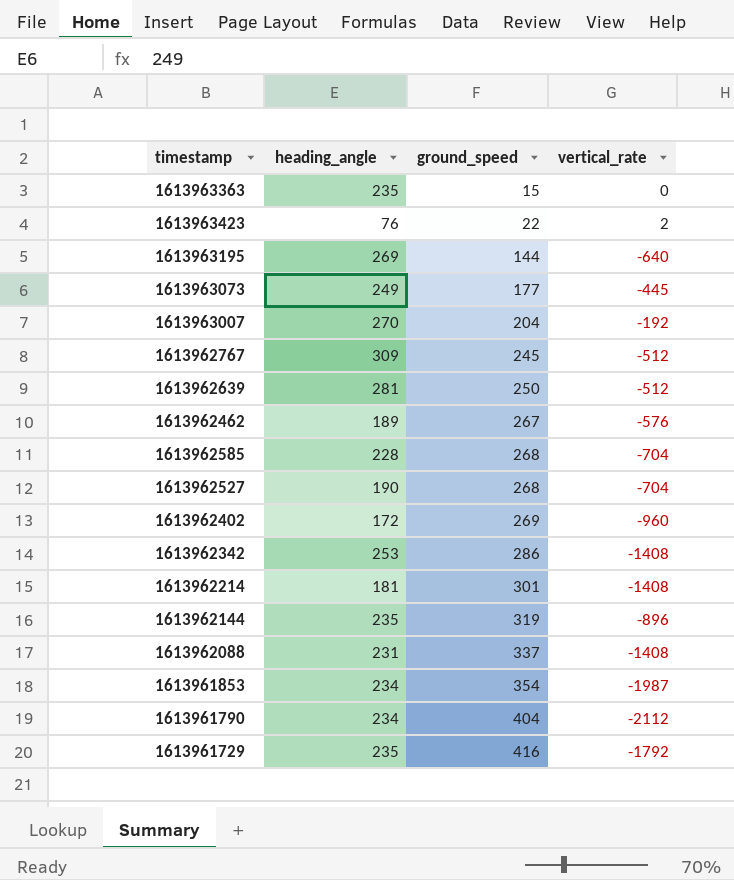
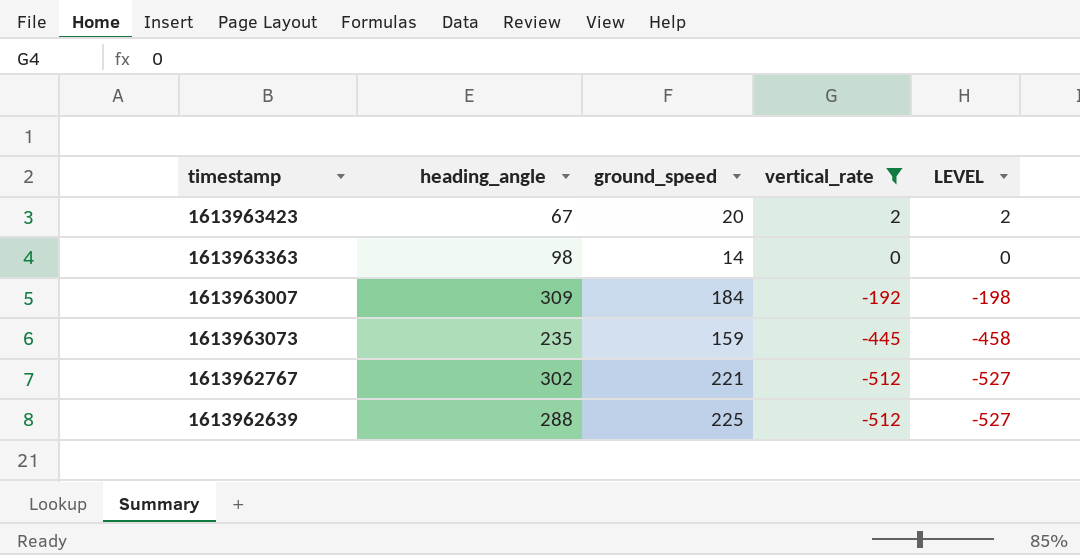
filter: none -> vertical_rate >= -512
row order: ground_speed ascending -> vertical_rate descending
column LEVEL | formula: none -> [vertical_rate] * 1.03
1613963423 | heading_angle: 76 -> 67
1613963423 | ground_speed: 22 -> 20
1613963363 | heading_angle: 235 -> 98
1613963363 | ground_speed: 15 -> 14
1613963007 | heading_angle: 270 -> 309
1613963007 | ground_speed: 204 -> 184
1613963073 | heading_angle: 249 -> 235
1613963073 | ground_speed: 177 -> 159
1613962767 | heading_angle: 309 -> 302
1613962767 | ground_speed: 245 -> 221
1613962639 | heading_angle: 281 -> 288
1613962639 | ground_speed: 250 -> 225

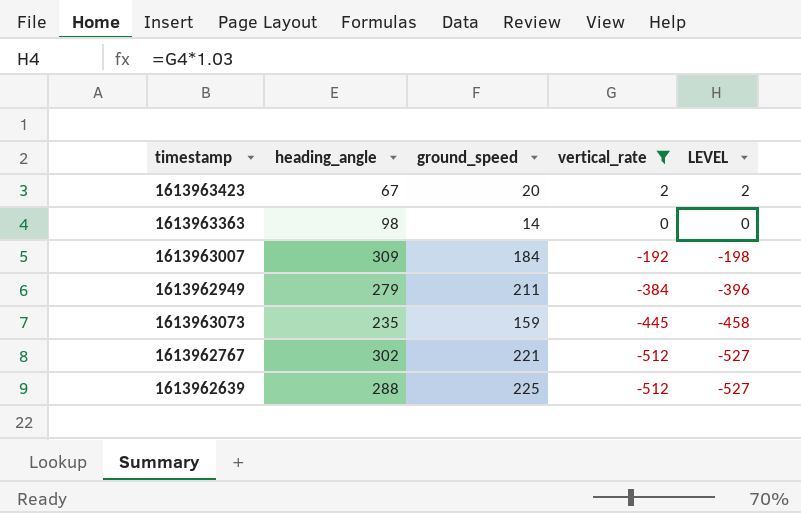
row 1613962949: none -> 279 | 211 | -384 | -396

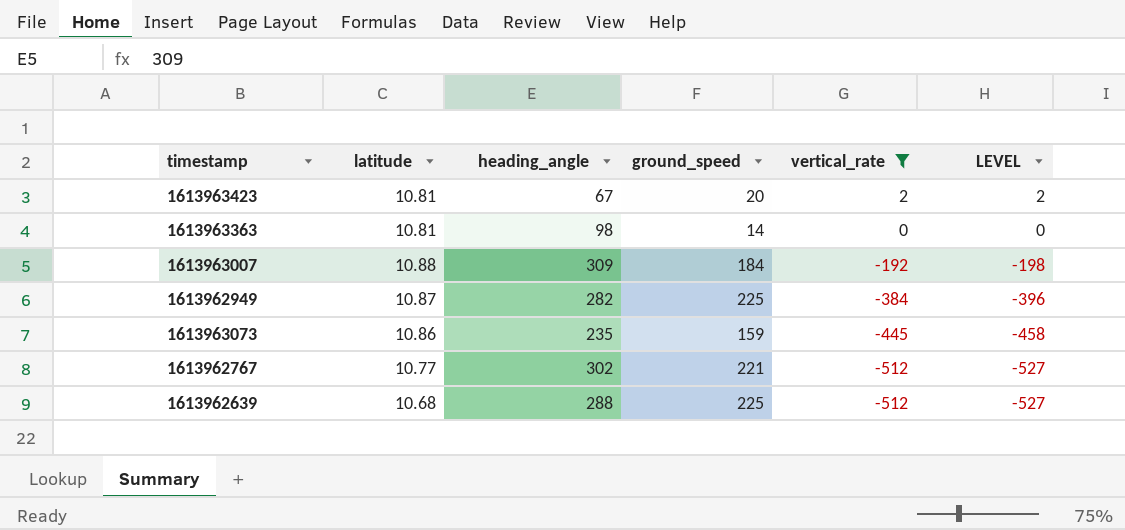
column latitude | position: none -> 2
1613962949 | heading_angle: 279 -> 282
1613962949 | ground_speed: 211 -> 225

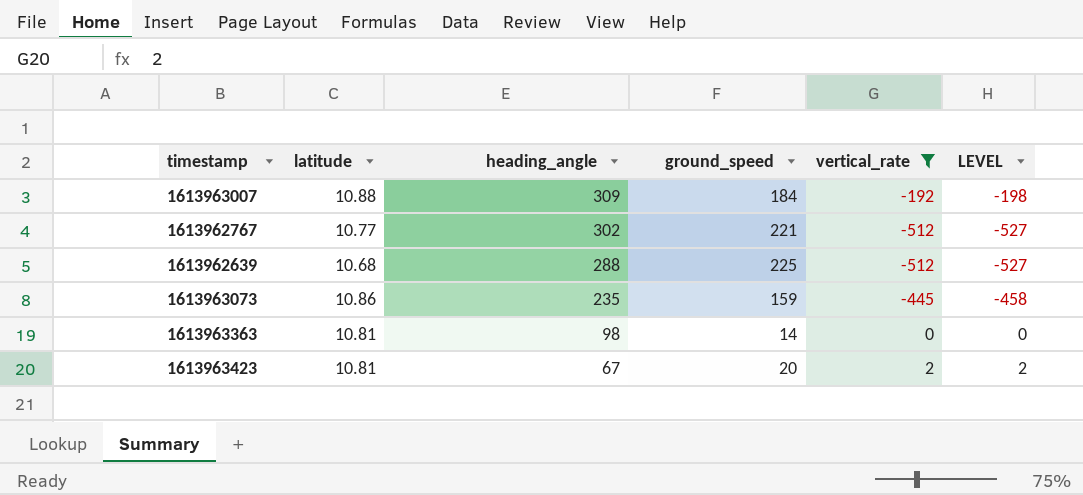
row order: vertical_rate descending -> heading_angle descending
row 1613962949: 10.87 | 282 | 225 | -384 | -396 -> none

